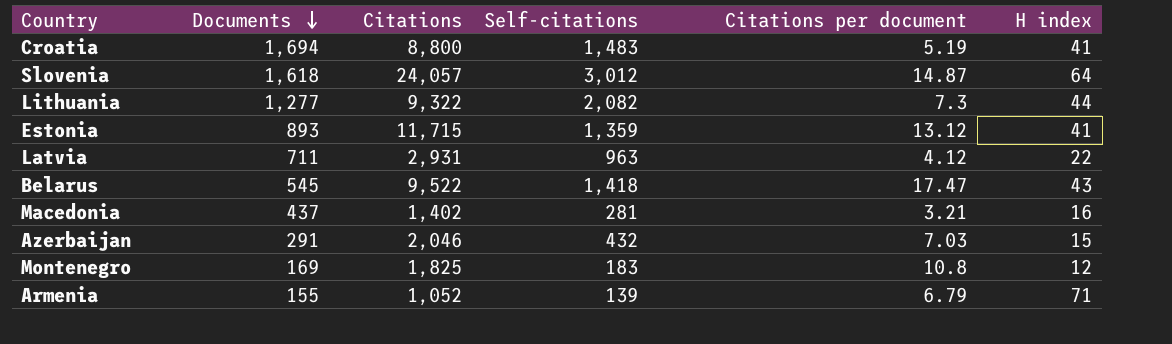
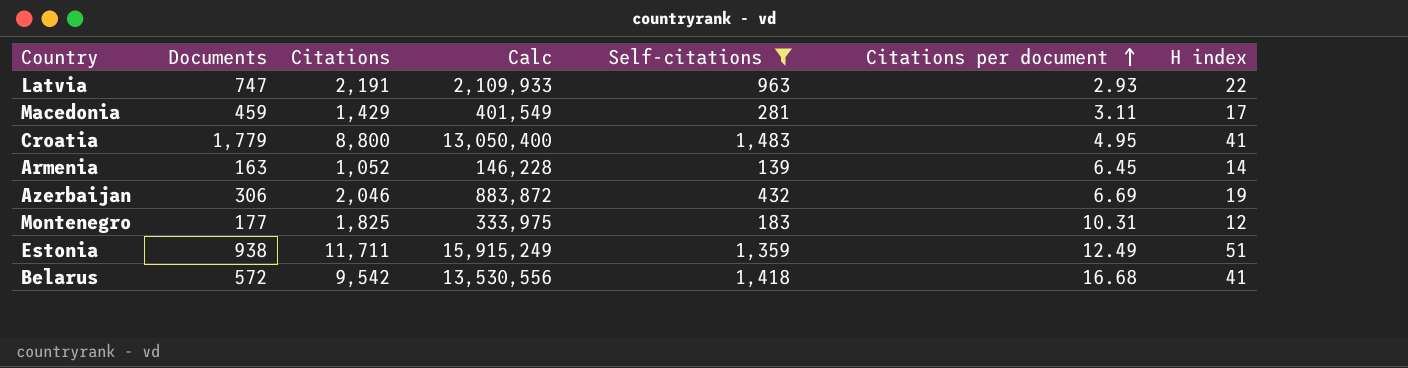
filter: none -> Self-citations <= 1,483
row order: Documents descending -> Citations per document ascending
column Calc | formula: none -> [Citations] * [Self-citations]
Latvia | Documents: 711 -> 747
Latvia | Citations: 2,931 -> 2,191
Latvia | Citations per document: 4.12 -> 2.93
Macedonia | Documents: 437 -> 459
Macedonia | Citations: 1,402 -> 1,429
Macedonia | Citations per document: 3.21 -> 3.11
Macedonia | H index: 16 -> 17
Croatia | Documents: 1,694 -> 1,779
Croatia | Citations per document: 5.19 -> 4.95
Armenia | Documents: 155 -> 163
Armenia | Citations per document: 6.79 -> 6.45
Armenia | H index: 71 -> 14
Azerbaijan | Documents: 291 -> 306
Azerbaijan | Citations per document: 7.03 -> 6.69
Azerbaijan | H index: 15 -> 19
Montenegro | Documents: 169 -> 177
Montenegro | Citations per document: 10.8 -> 10.31
Estonia | Documents: 893 -> 938
Estonia | Citations: 11,715 -> 11,711
Estonia | Citations per document: 13.12 -> 12.49
Estonia | H index: 41 -> 51
Belarus | Documents: 545 -> 572
Belarus | Citations: 9,522 -> 9,542
Belarus | Citations per document: 17.47 -> 16.68
Belarus | H index: 43 -> 41

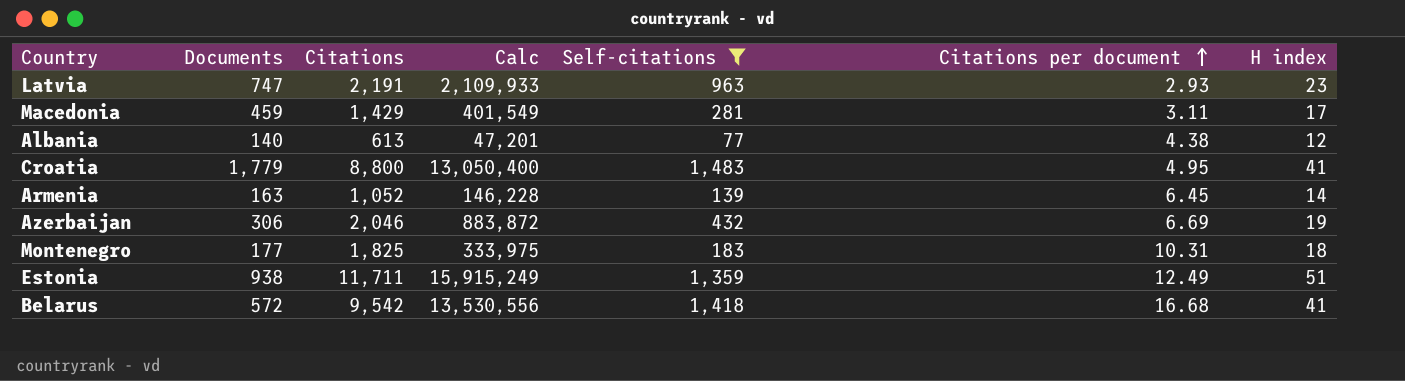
Latvia | H index: 22 -> 23
row Albania: none -> 140 | 613 | 47,201 | 77 | 4.38 | 12
Montenegro | H index: 12 -> 18

